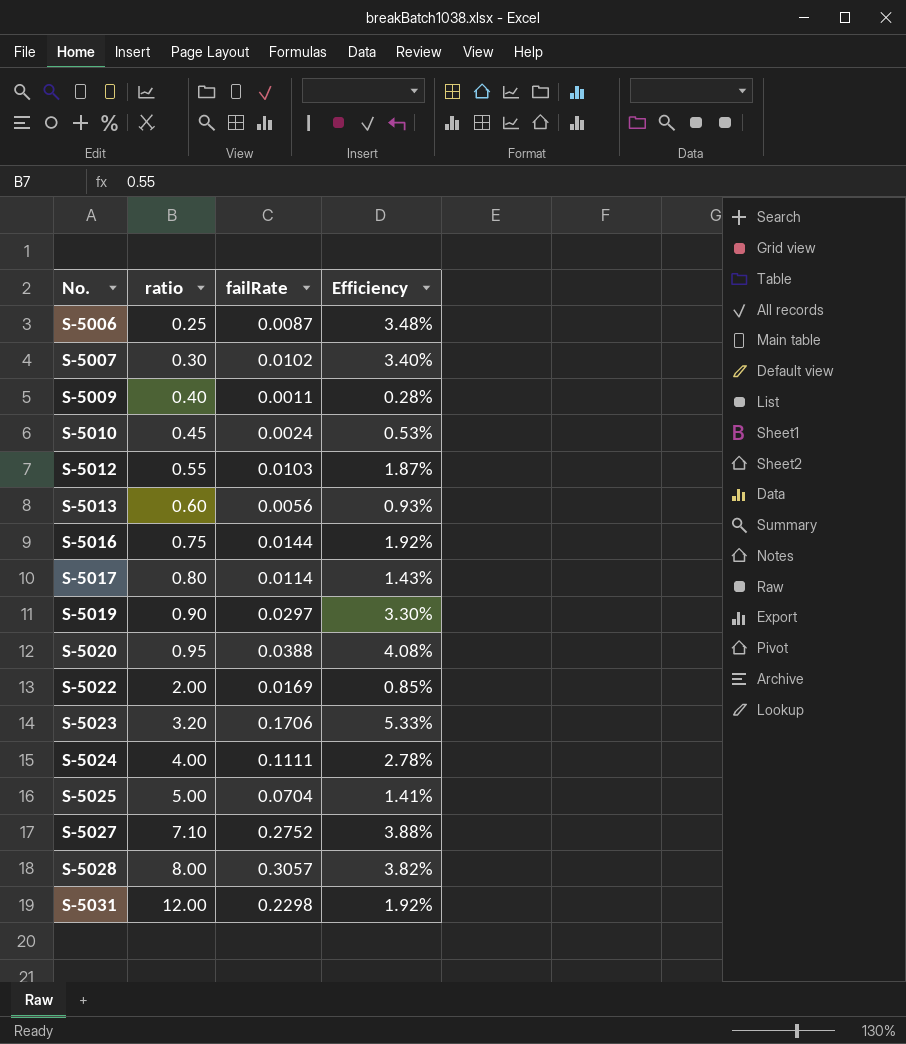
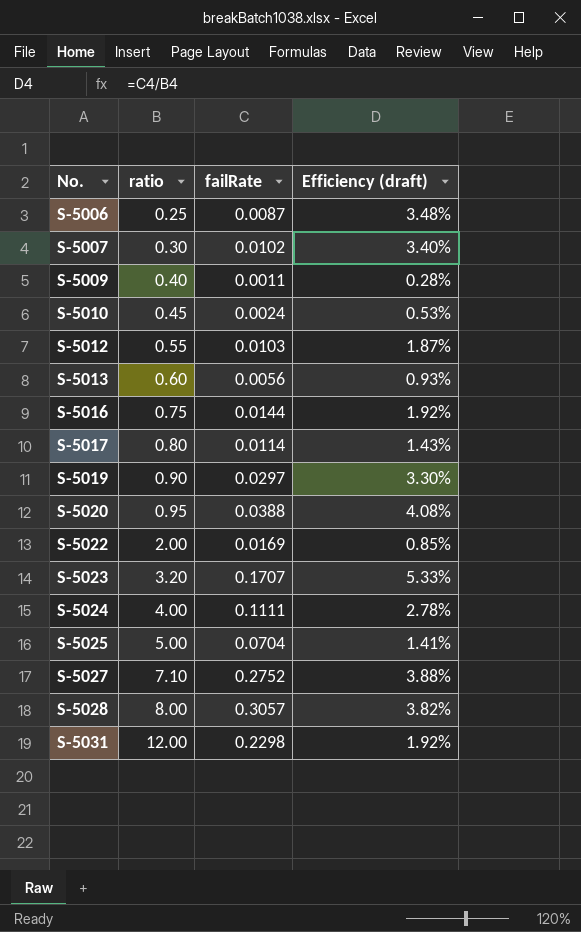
column name: Efficiency -> Efficiency (draft)
S-5023 | failRate: 0.1706 -> 0.1707

